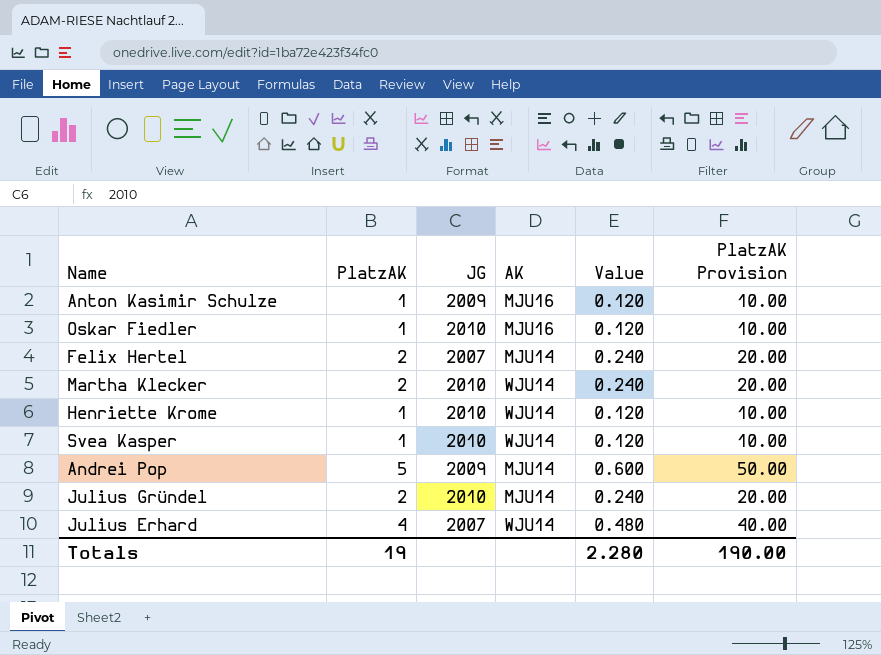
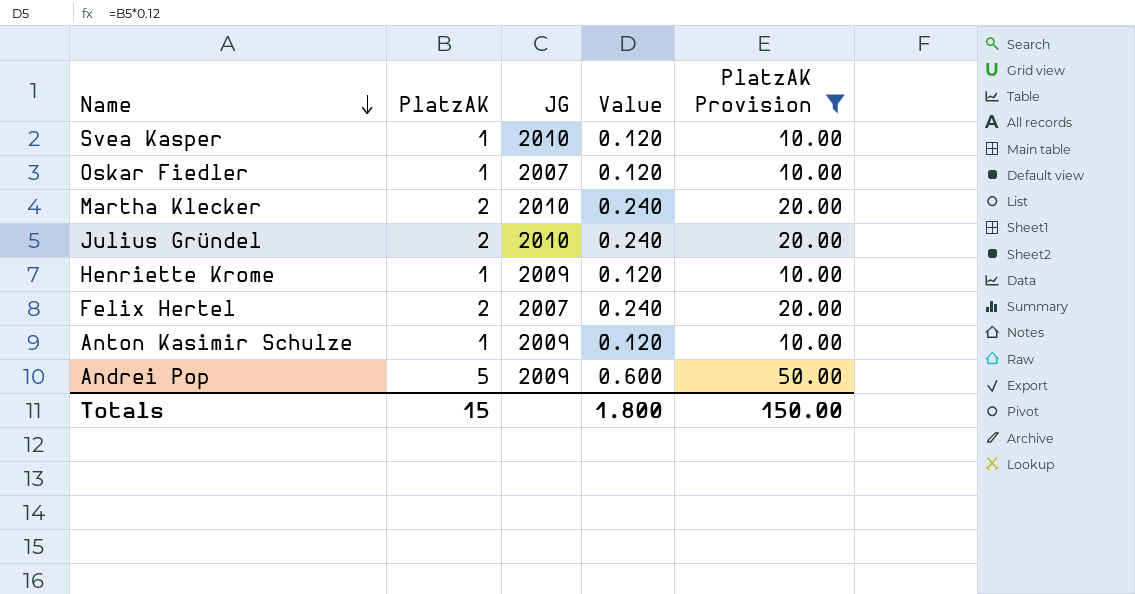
filter: none -> PlatzAK Provision != 40.00
row order: none -> Name descending
column AK | position: 4 -> none
Oskar Fiedler | JG: 2010 -> 2007
Henriette Krome | JG: 2010 -> 2009
Totals | PlatzAK: 19 -> 15
Totals | Value: 2.280 -> 1.800
Totals | PlatzAK Provision: 190.00 -> 150.00

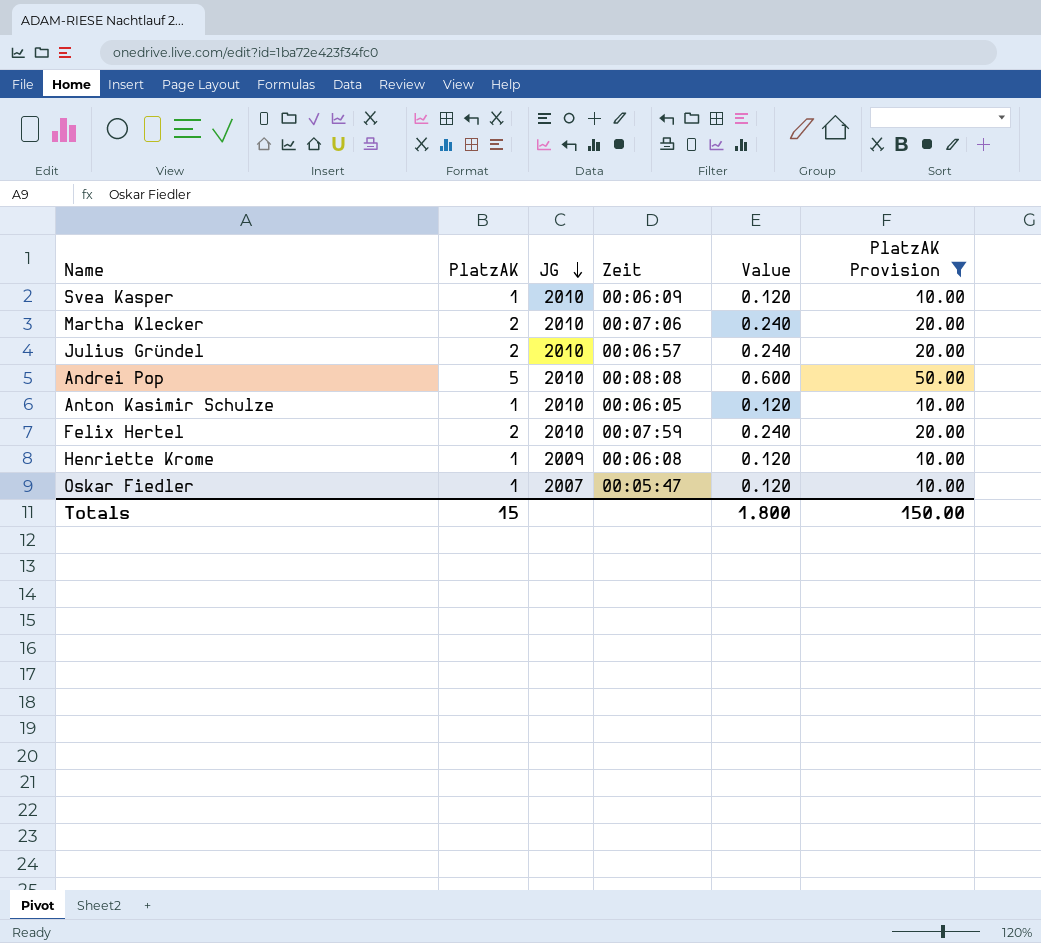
row order: Name descending -> JG descending
column Zeit | position: none -> 4
Andrei Pop | JG: 2009 -> 2010
Anton Kasimir Schulze | JG: 2009 -> 2010
Felix Hertel | JG: 2007 -> 2010

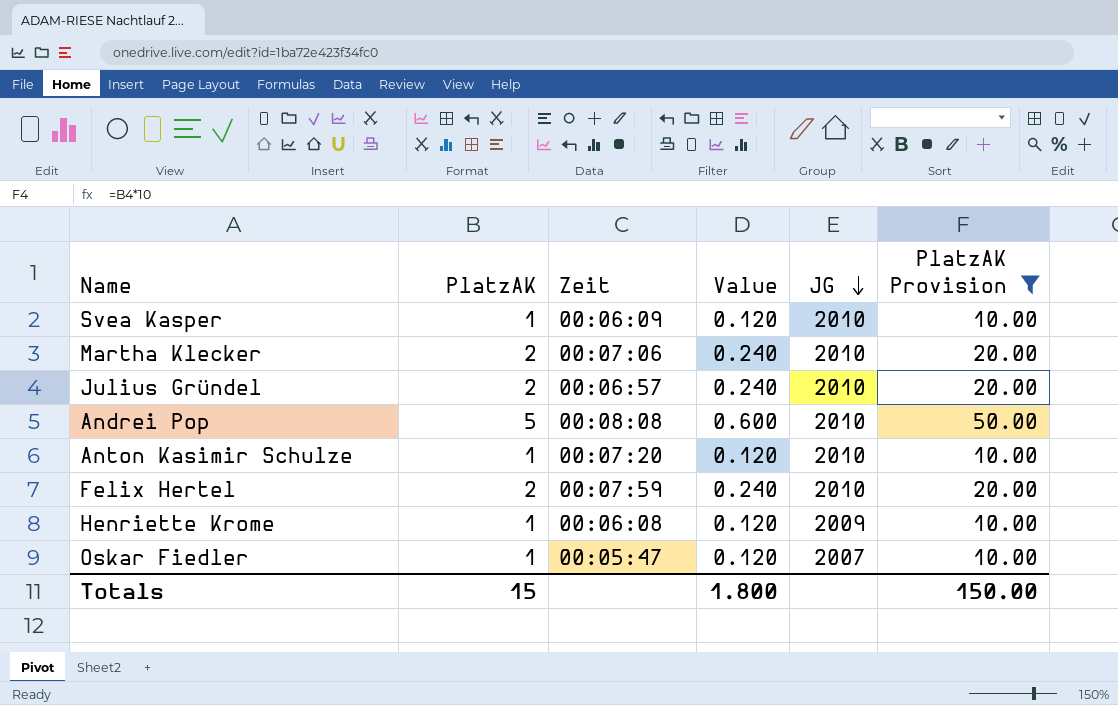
column JG | position: 3 -> 5
Anton Kasimir Schulze | Zeit: 00:06:05 -> 00:07:20

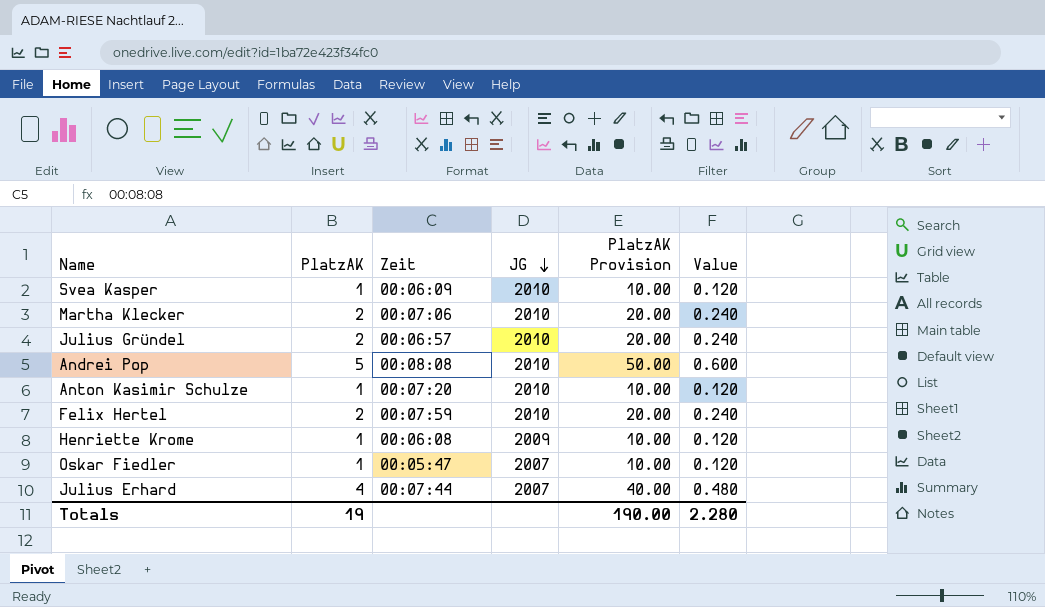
filter: PlatzAK Provision != 40.00 -> none
column Value | position: 4 -> 6
Totals | PlatzAK: 15 -> 19
Totals | PlatzAK Provision: 150.00 -> 190.00
Totals | Value: 1.800 -> 2.280

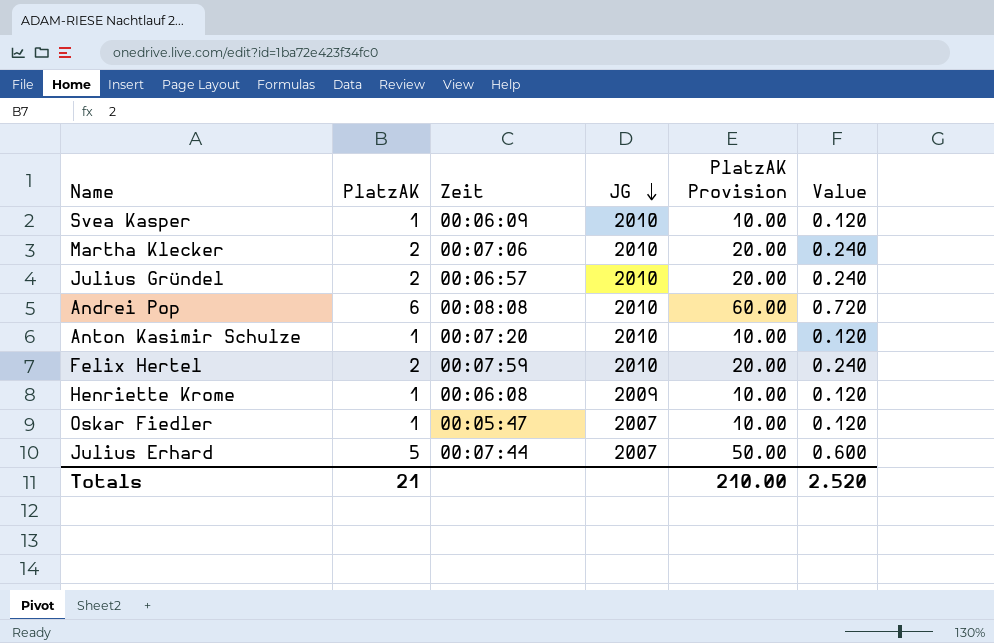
Andrei Pop | PlatzAK: 5 -> 6
Andrei Pop | PlatzAK Provision: 50.00 -> 60.00
Andrei Pop | Value: 0.600 -> 0.720
Julius Erhard | PlatzAK: 4 -> 5
Julius Erhard | PlatzAK Provision: 40.00 -> 50.00
Julius Erhard | Value: 0.480 -> 0.600
Totals | PlatzAK: 19 -> 21
Totals | PlatzAK Provision: 190.00 -> 210.00
Totals | Value: 2.280 -> 2.520

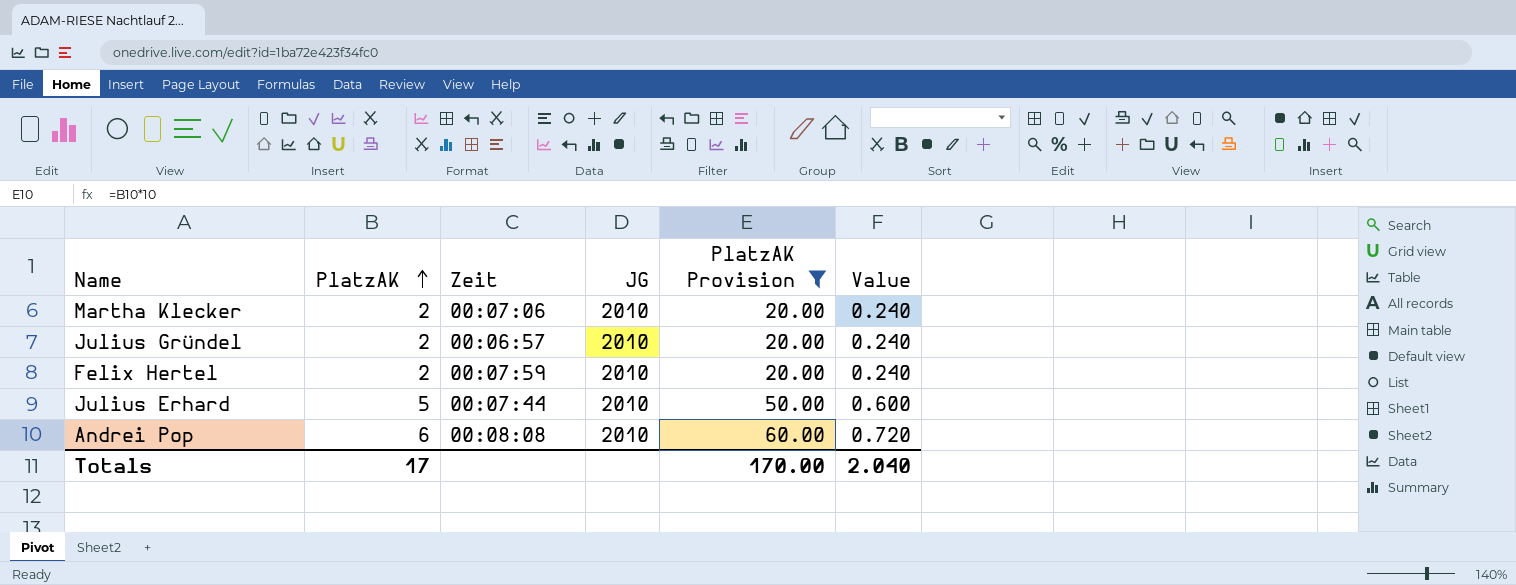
filter: none -> PlatzAK Provision != 10.00
row order: JG descending -> PlatzAK ascending
Julius Erhard | JG: 2007 -> 2010
Totals | PlatzAK: 21 -> 17
Totals | PlatzAK Provision: 210.00 -> 170.00
Totals | Value: 2.520 -> 2.040

